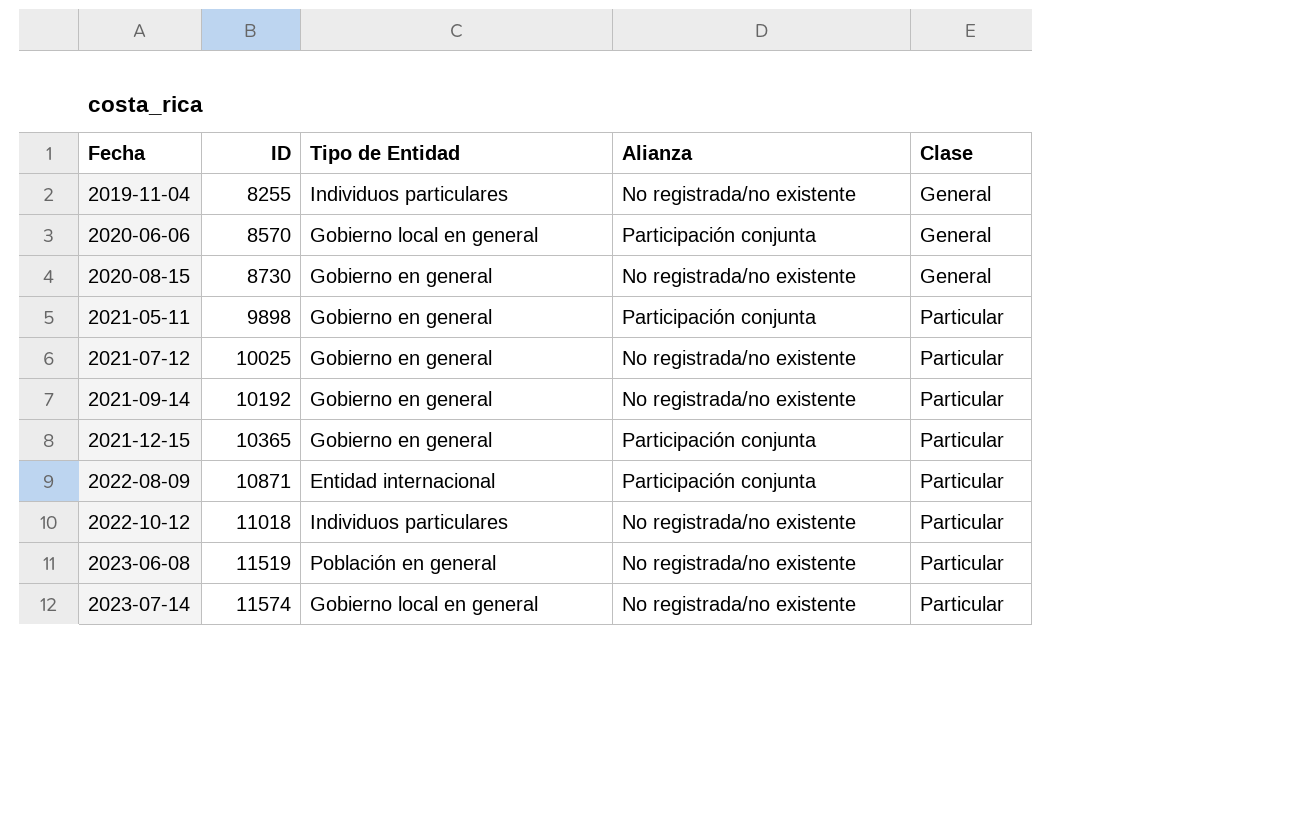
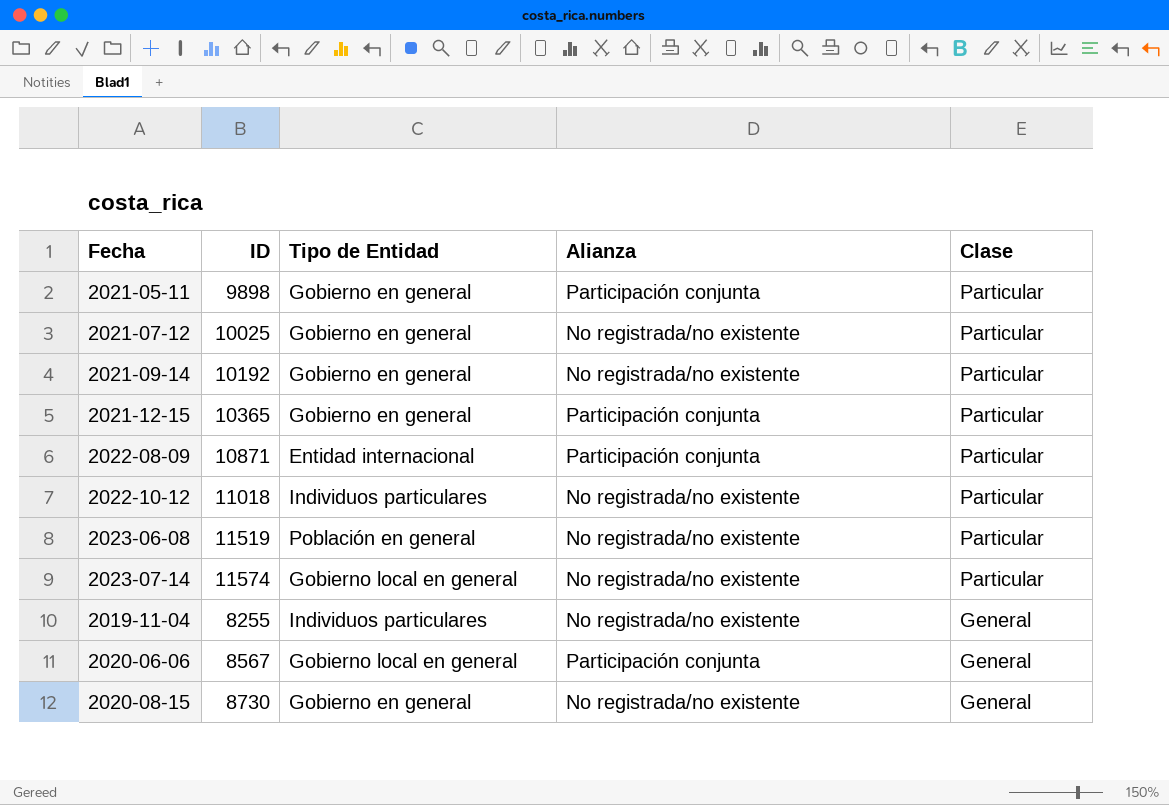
row order: Fecha ascending -> Clase descending
2020-06-06 | ID: 8570 -> 8567

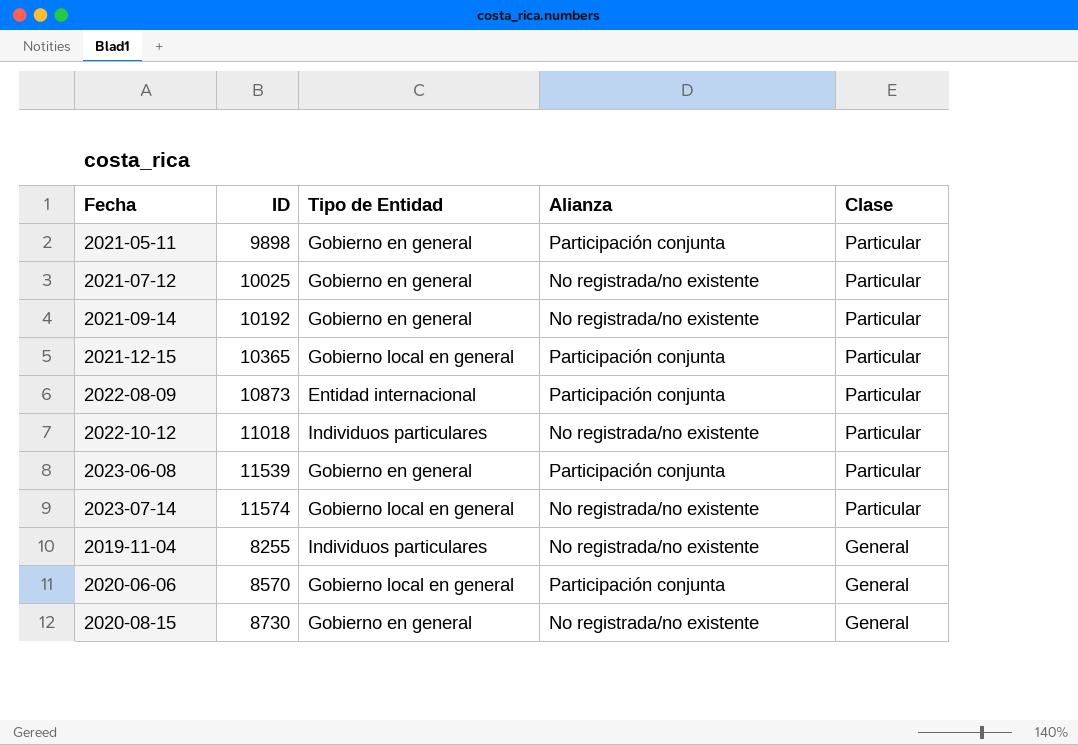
2021-12-15 | Tipo de Entidad: Gobierno en general -> Gobierno local en general
2022-08-09 | ID: 10871 -> 10873
2023-06-08 | ID: 11519 -> 11539
2023-06-08 | Tipo de Entidad: Población en general -> Gobierno en general
2023-06-08 | Alianza: No registrada/no existente -> Participación conjunta
2020-06-06 | ID: 8567 -> 8570

